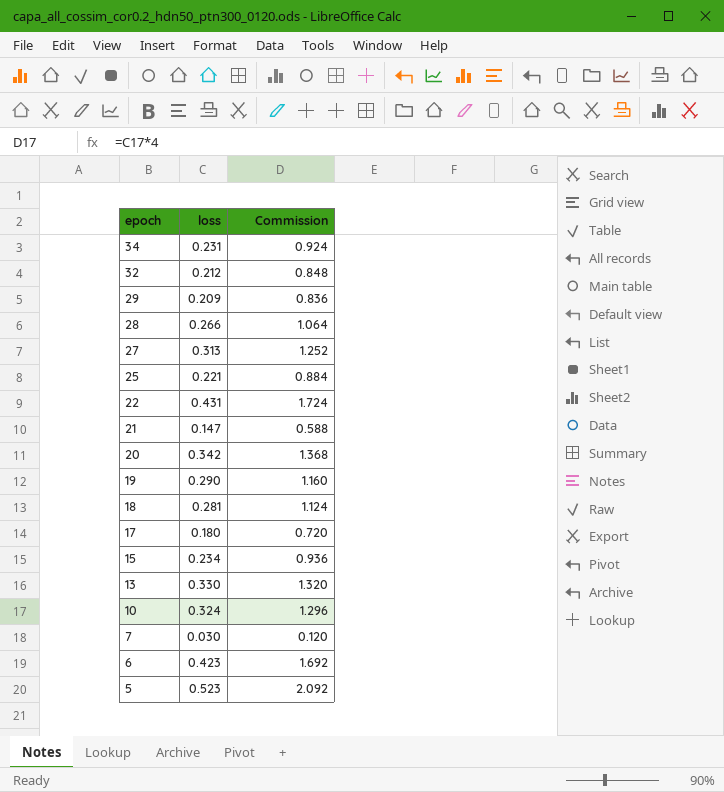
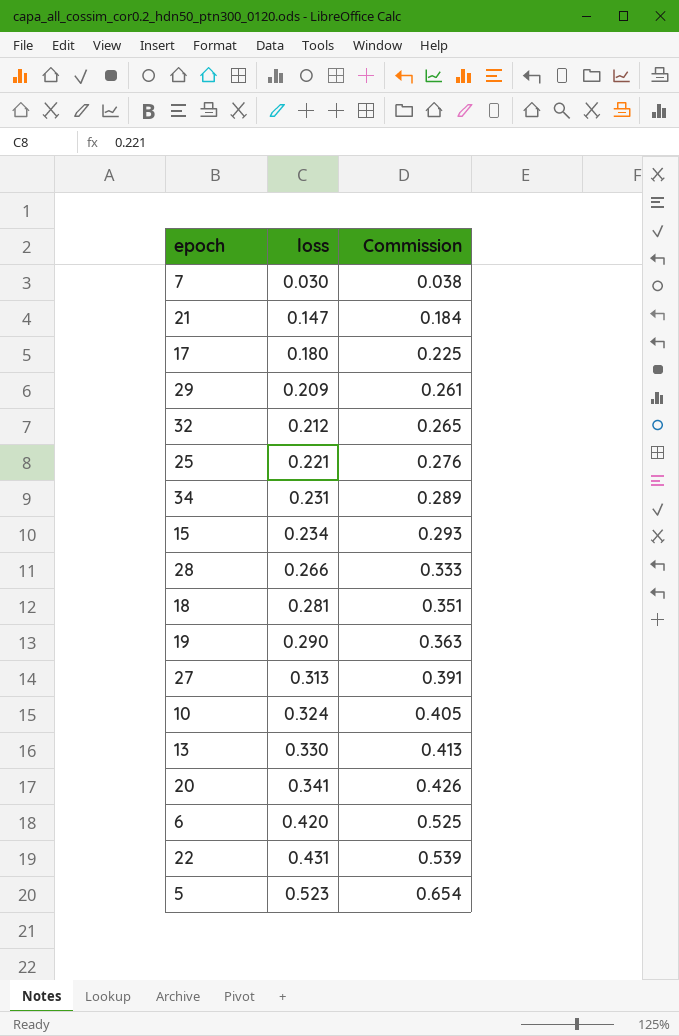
row order: epoch descending -> loss ascending
column Commission | formula: [loss] * 4 -> [loss] * 1.25
20 | loss: 0.342 -> 0.341
6 | loss: 0.423 -> 0.420

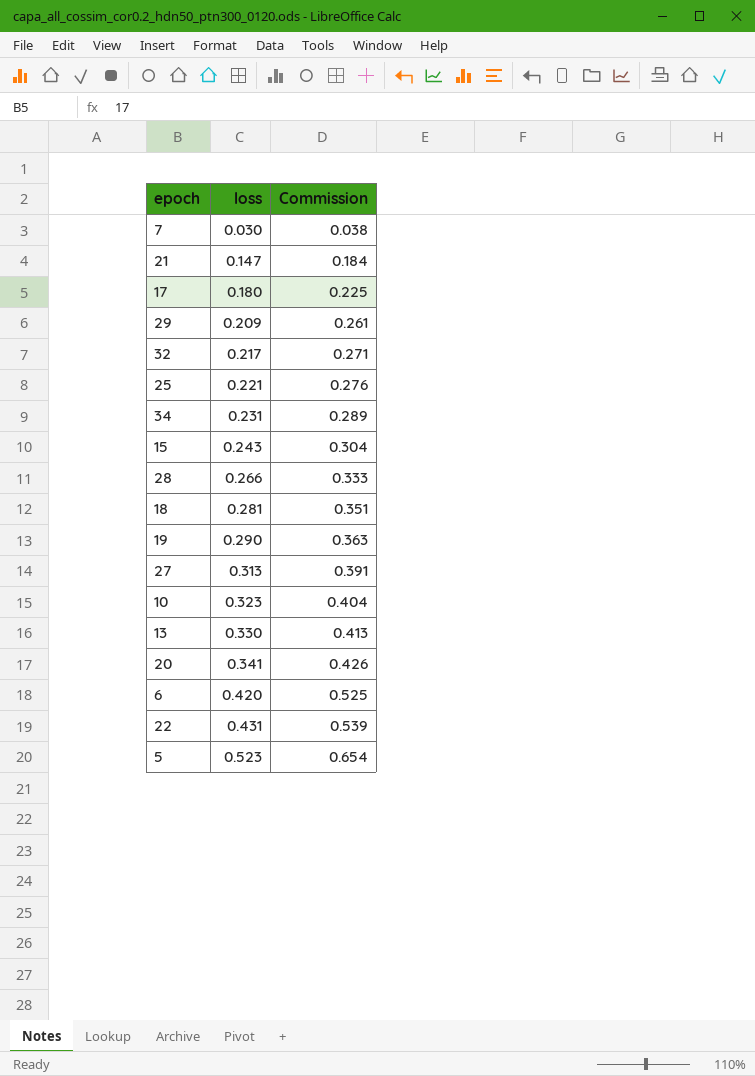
32 | loss: 0.212 -> 0.217
32 | Commission: 0.265 -> 0.271
15 | loss: 0.234 -> 0.243
15 | Commission: 0.293 -> 0.304
10 | loss: 0.324 -> 0.323
10 | Commission: 0.405 -> 0.404

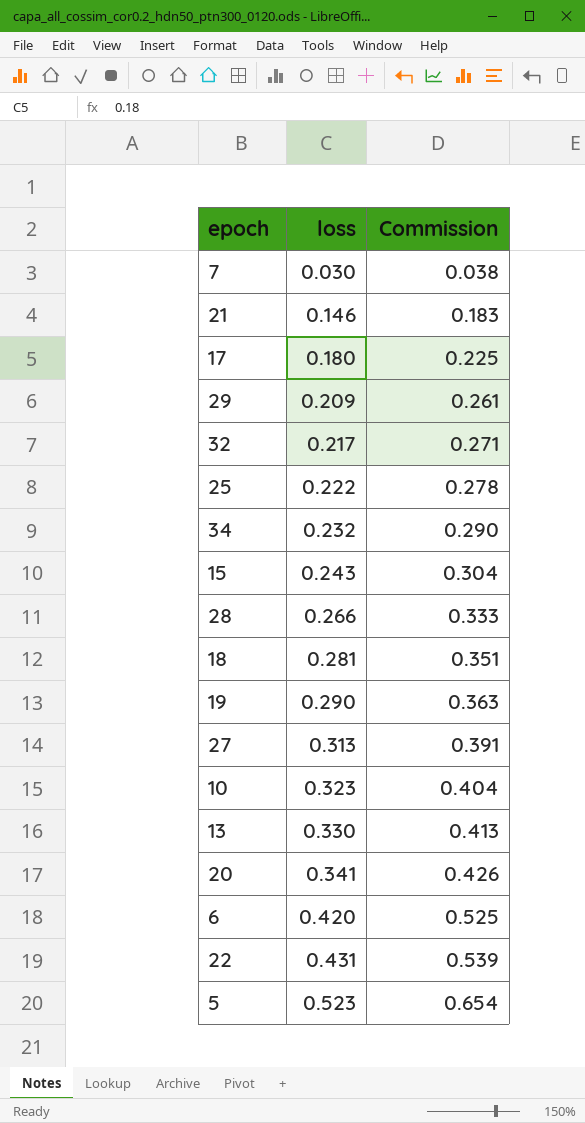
21 | loss: 0.147 -> 0.146
21 | Commission: 0.184 -> 0.183
25 | loss: 0.221 -> 0.222
25 | Commission: 0.276 -> 0.278
34 | loss: 0.231 -> 0.232
34 | Commission: 0.289 -> 0.290

